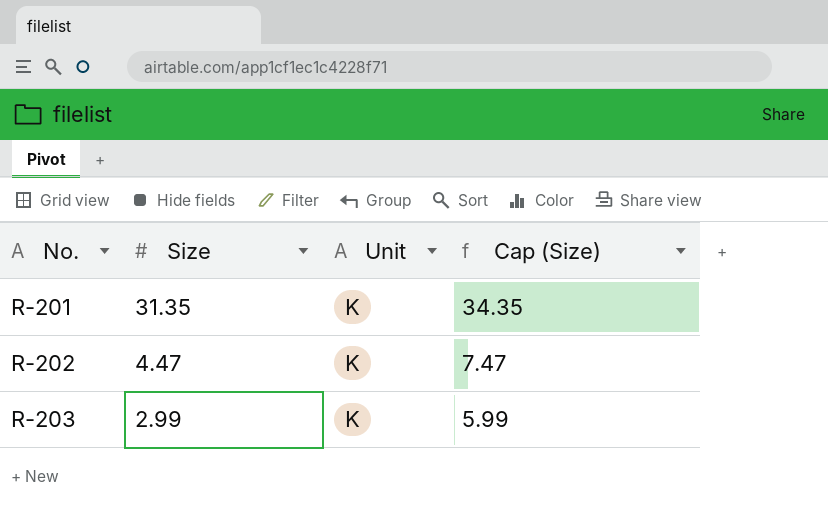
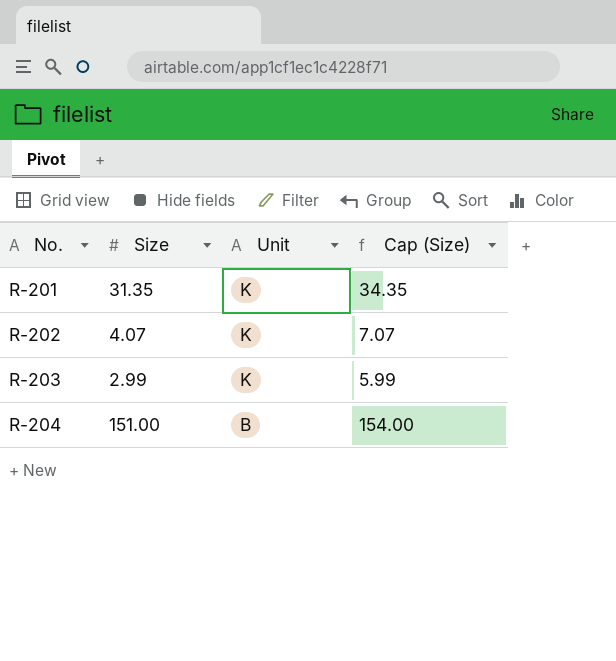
R-202 | Size: 4.47 -> 4.07
R-202 | Cap (Size): 7.47 -> 7.07
row R-204: none -> 151.00 | B | 154.00

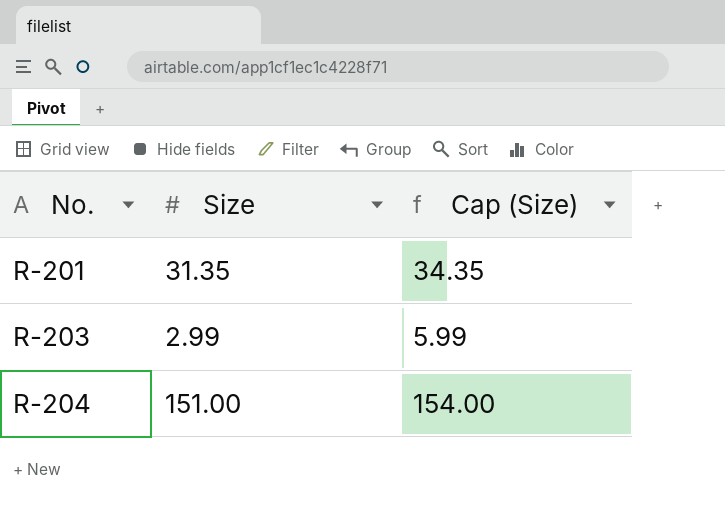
column Unit | position: 3 -> none
row R-202: 4.07 | K | 7.07 -> none

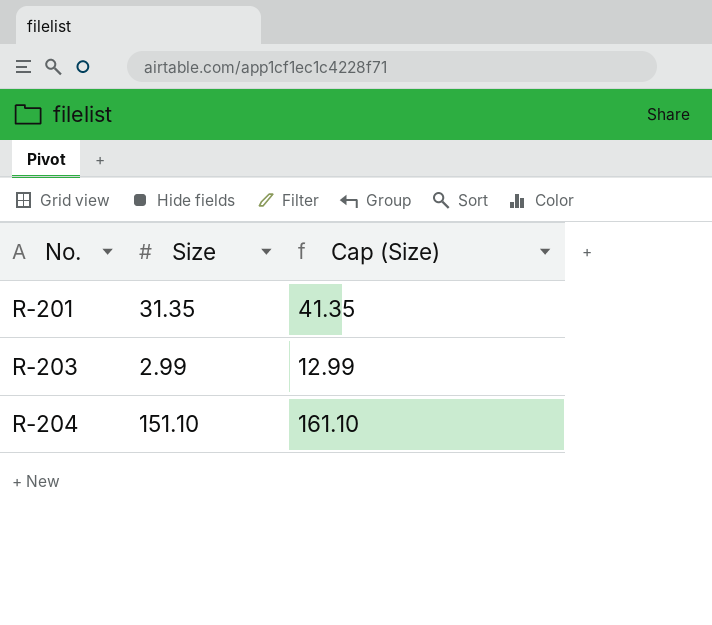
column Cap (Size) | formula: [Size] + 3 -> [Size] + 10
R-204 | Size: 151.00 -> 151.10

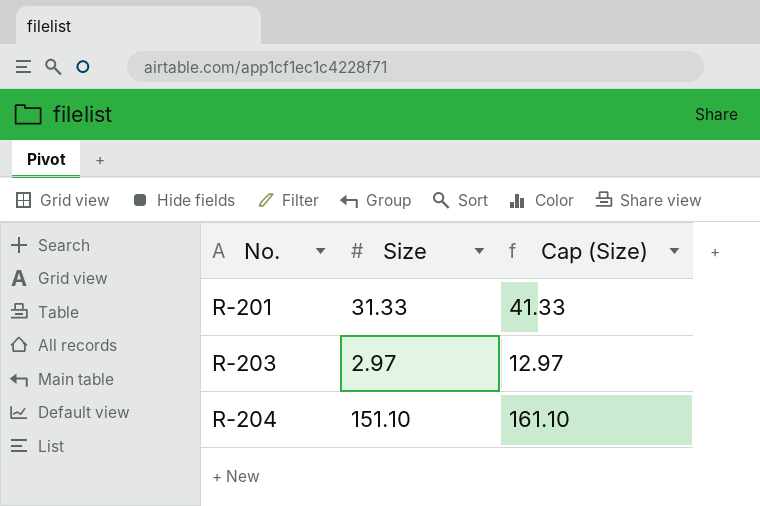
R-201 | Size: 31.35 -> 31.33
R-201 | Cap (Size): 41.35 -> 41.33
R-203 | Size: 2.99 -> 2.97
R-203 | Cap (Size): 12.99 -> 12.97

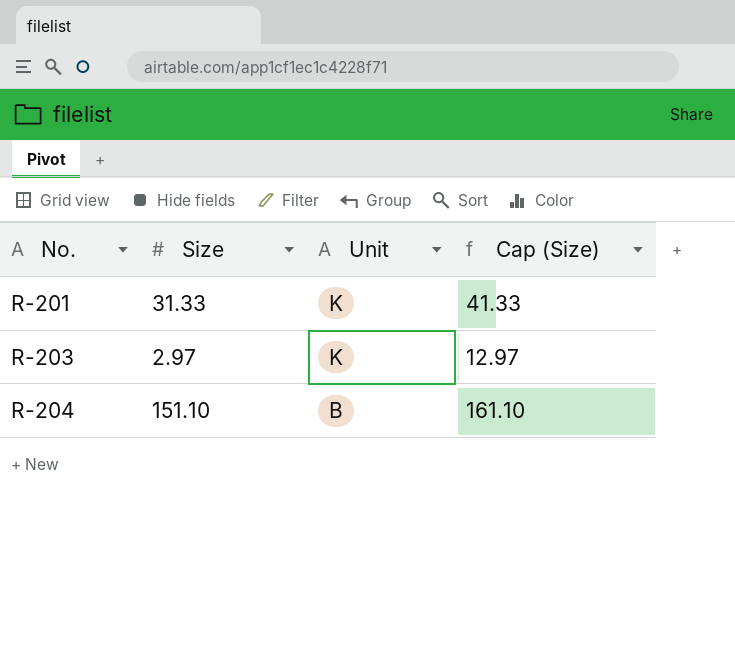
column Unit | position: none -> 3

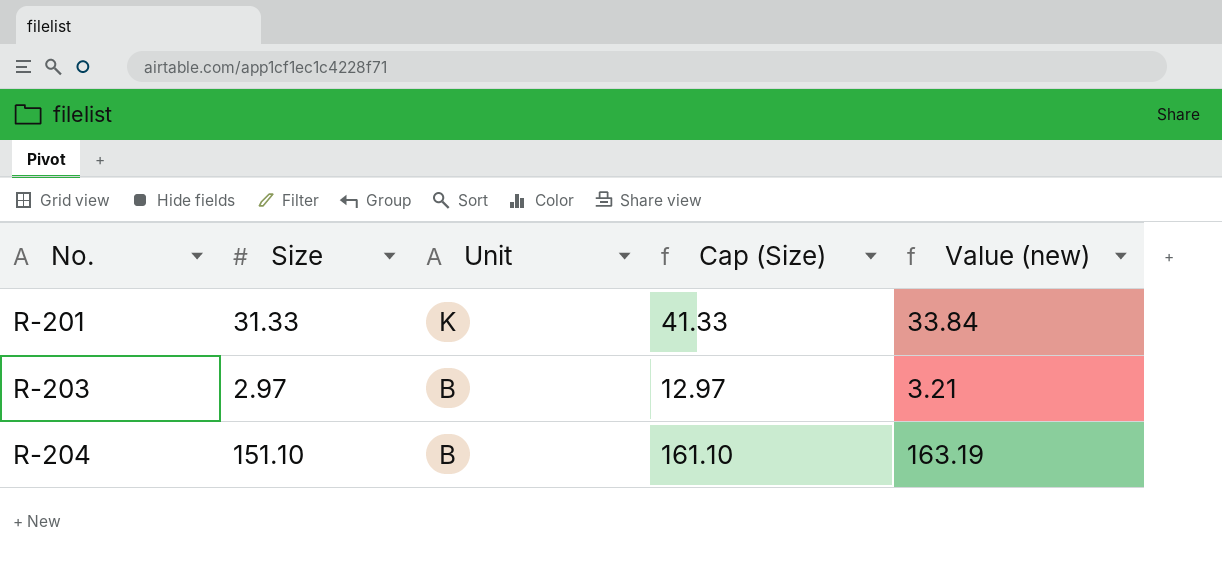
column Value (new) | formula: none -> [Size] * 1.08
R-203 | Unit: K -> B

